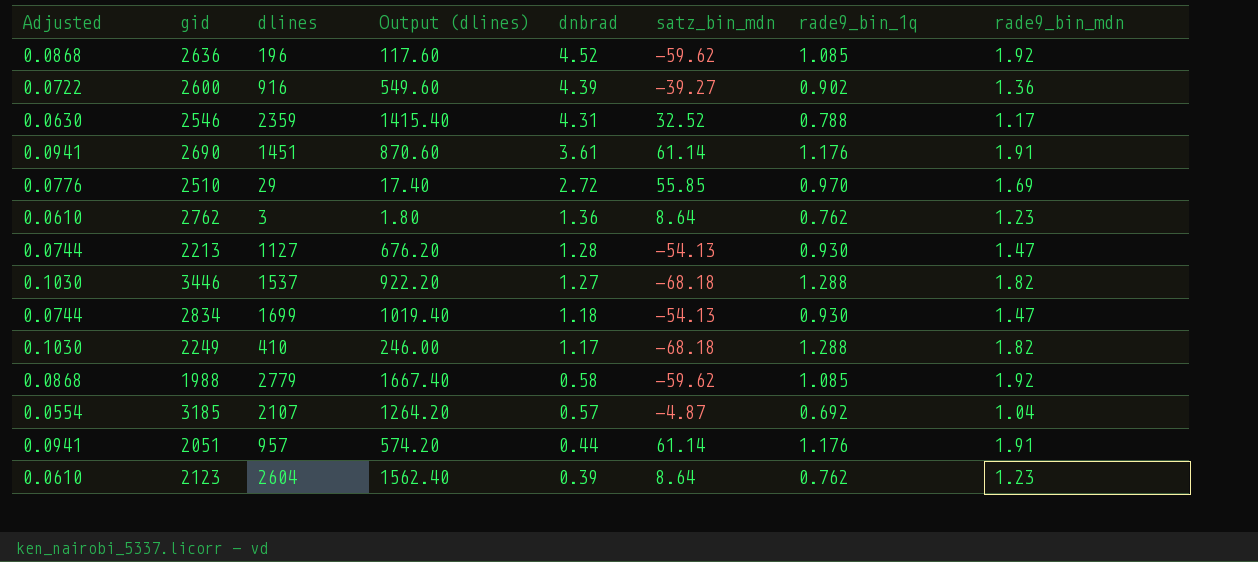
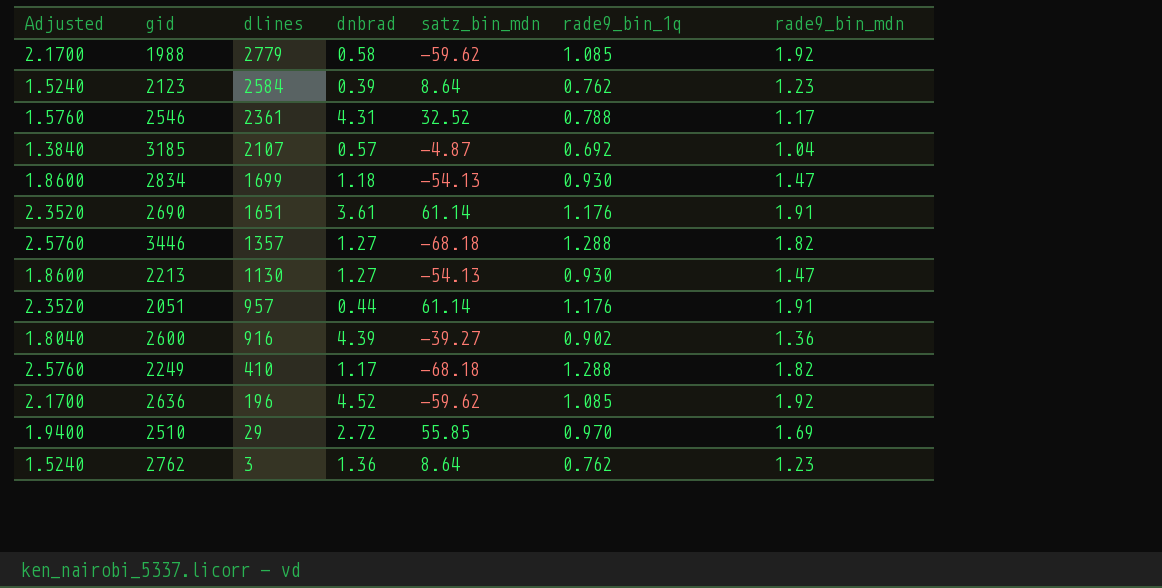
row order: dnbrad descending -> dlines descending
column Output (dlines) | formula: [dlines] * 0.6 -> none
column Adjusted | formula: [rade9_bin_1q] * 0.08 -> [rade9_bin_1q] * 2
2123 | dlines: 2604 -> 2584
2546 | dlines: 2359 -> 2361
2690 | dlines: 1451 -> 1651
3446 | dlines: 1537 -> 1357
2213 | dlines: 1127 -> 1130
2213 | dnbrad: 1.28 -> 1.27

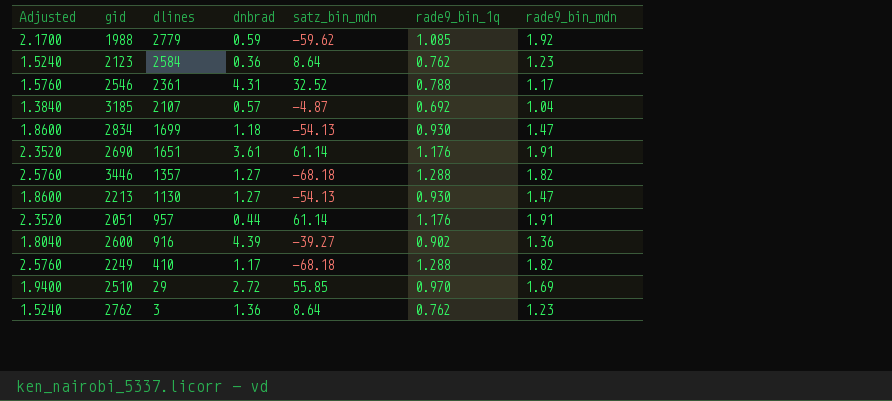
row 2636: 2.1700 | 196 | 4.52 | -59.62 | 1.085 | 1.92 -> none
1988 | dnbrad: 0.58 -> 0.59
2123 | dnbrad: 0.39 -> 0.36

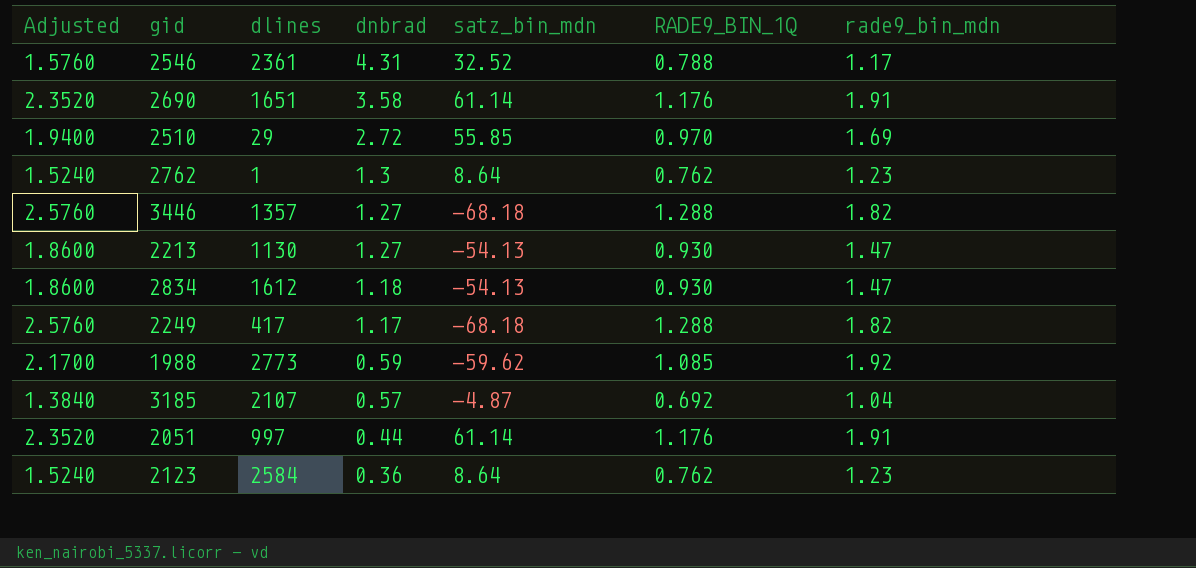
row order: dlines descending -> dnbrad descending
column name: rade9_bin_1q -> RADE9_BIN_1Q
row 2600: 1.8040 | 916 | 4.39 | -39.27 | 0.902 | 1.36 -> none
2690 | dnbrad: 3.61 -> 3.58
2762 | dlines: 3 -> 1
2762 | dnbrad: 1.36 -> 1.3
2834 | dlines: 1699 -> 1612
2249 | dlines: 410 -> 417
1988 | dlines: 2779 -> 2773
2051 | dlines: 957 -> 997

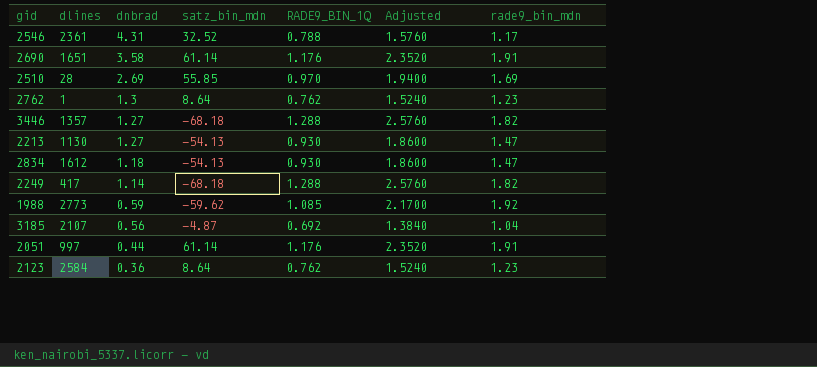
column Adjusted | position: 1 -> 6
2510 | dlines: 29 -> 28
2510 | dnbrad: 2.72 -> 2.69
2249 | dnbrad: 1.17 -> 1.14
3185 | dnbrad: 0.57 -> 0.56

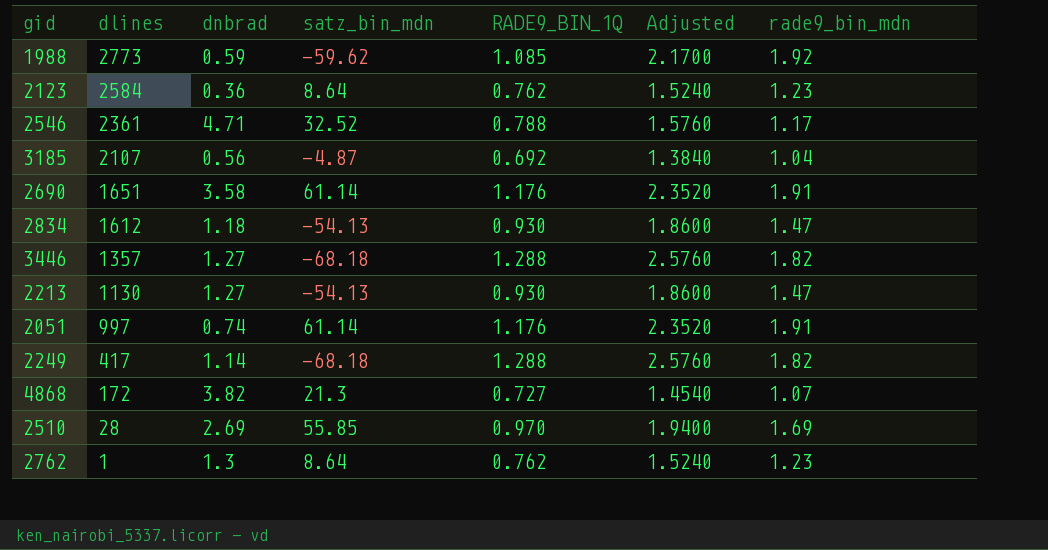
row order: dnbrad descending -> dlines descending
2546 | dnbrad: 4.31 -> 4.71
2051 | dnbrad: 0.44 -> 0.74
row 4868: none -> 172 | 3.82 | 21.3 | 0.727 | 1.4540 | 1.07

